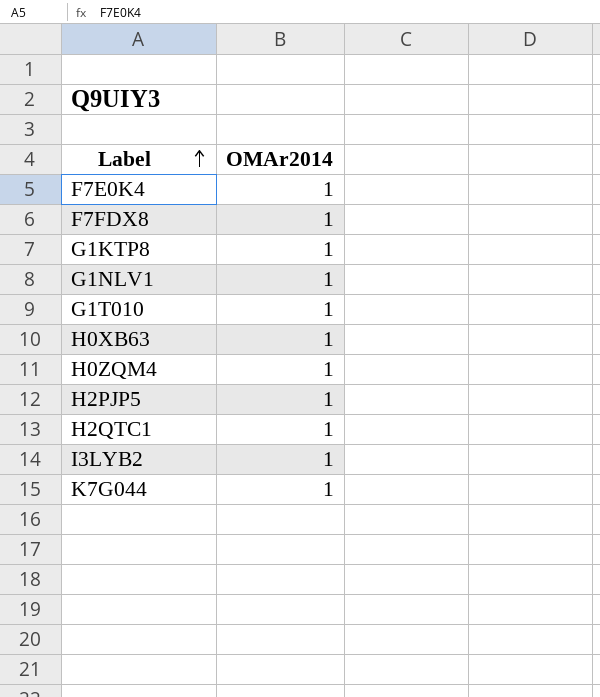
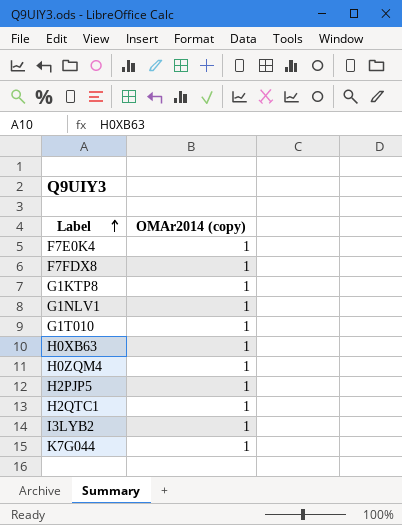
column name: OMAr2014 -> OMAr2014 (copy)

